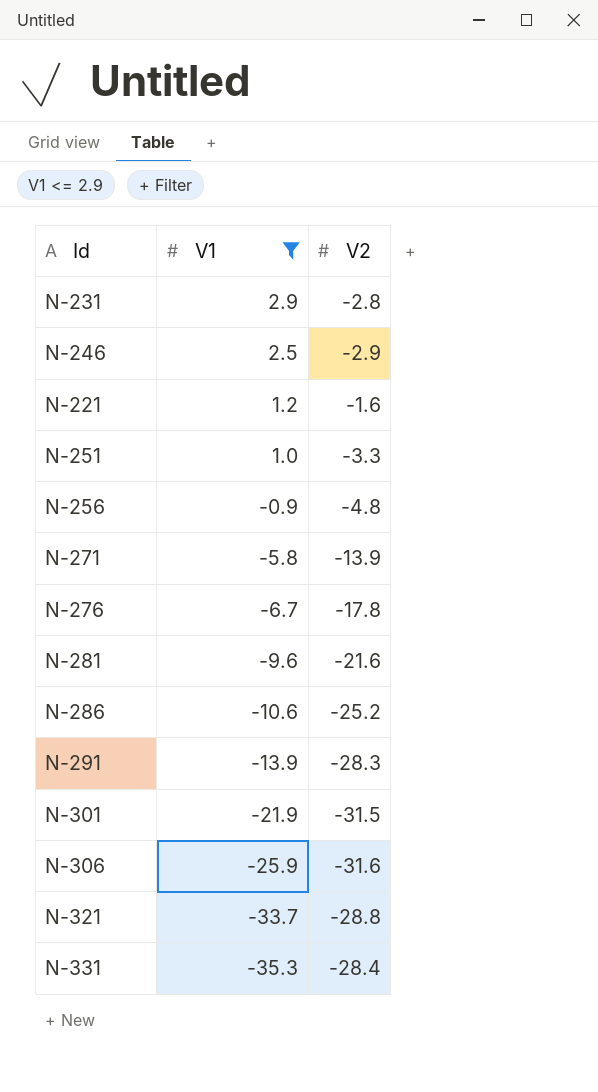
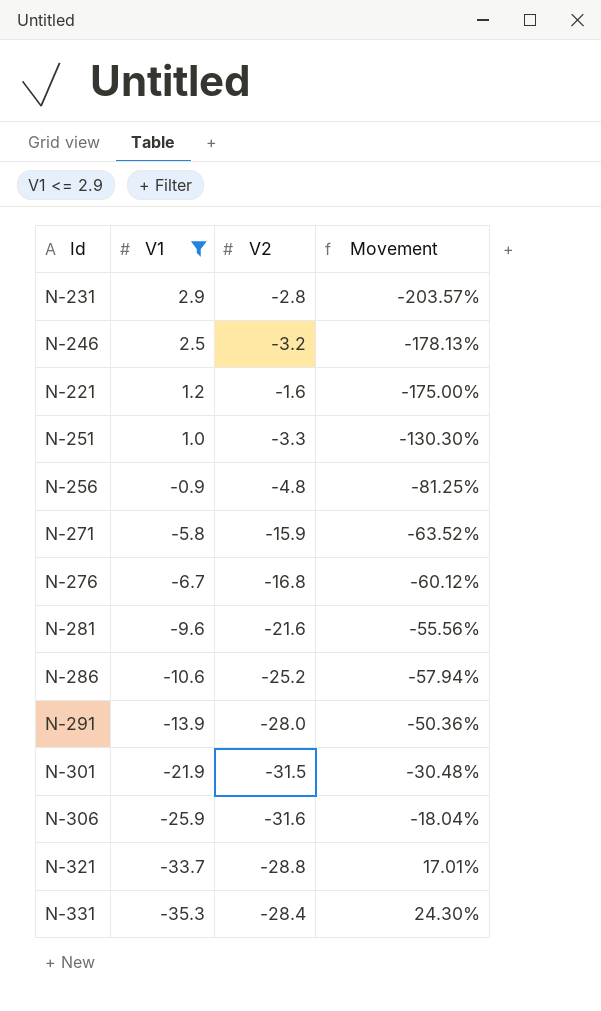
column Movement | formula: none -> ([V1] - [V2]) / [V2]
N-246 | V2: -2.9 -> -3.2
N-271 | V2: -13.9 -> -15.9
N-276 | V2: -17.8 -> -16.8
N-291 | V2: -28.3 -> -28.0

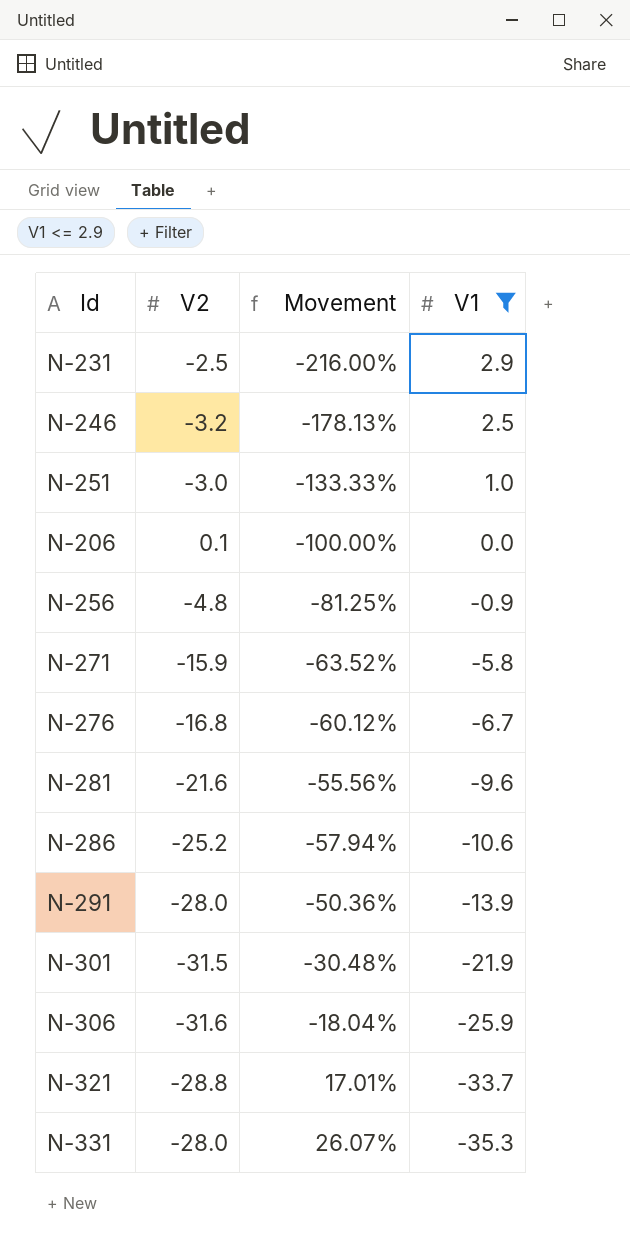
column V1 | position: 2 -> 4
row N-221: 1.2 | -1.6 | -175.00% -> none
N-231 | V2: -2.8 -> -2.5
N-231 | Movement: -203.57% -> -216.00%
N-251 | V2: -3.3 -> -3.0
N-251 | Movement: -130.30% -> -133.33%
row N-206: none -> 0.1 | -100.00% | 0.0
N-331 | V2: -28.4 -> -28.0
N-331 | Movement: 24.30% -> 26.07%

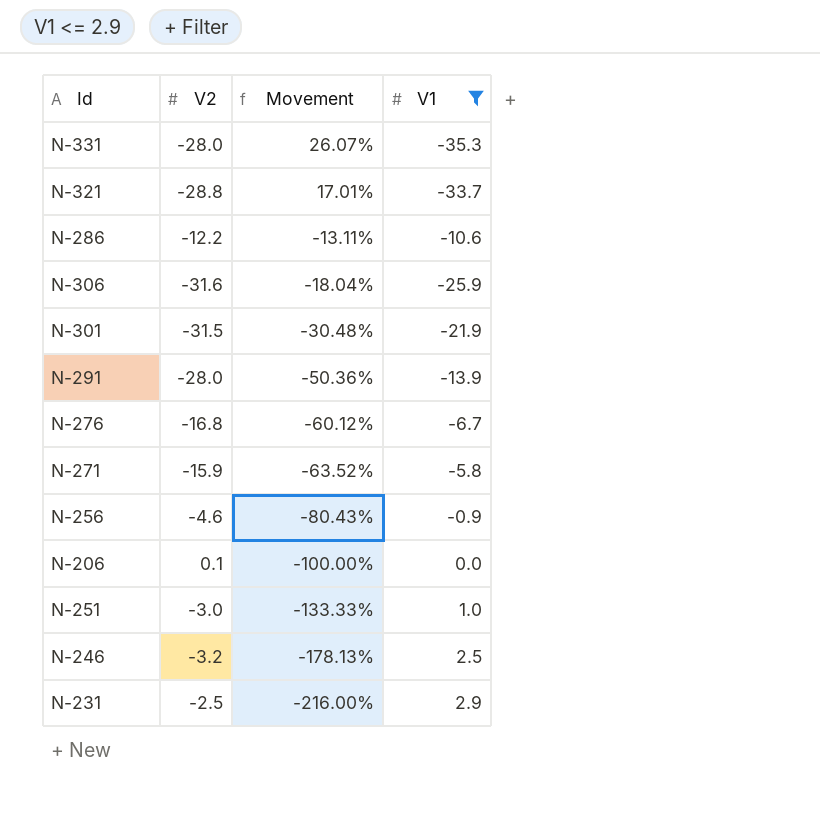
row order: V1 descending -> Movement descending
row N-281: -21.6 | -55.56% | -9.6 -> none
N-286 | V2: -25.2 -> -12.2
N-286 | Movement: -57.94% -> -13.11%
N-256 | V2: -4.8 -> -4.6
N-256 | Movement: -81.25% -> -80.43%

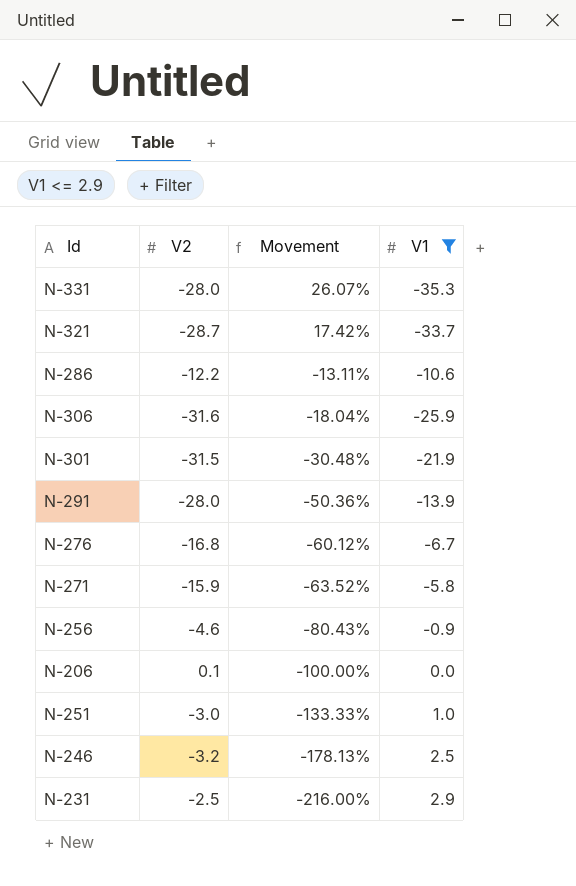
N-321 | V2: -28.8 -> -28.7
N-321 | Movement: 17.01% -> 17.42%

